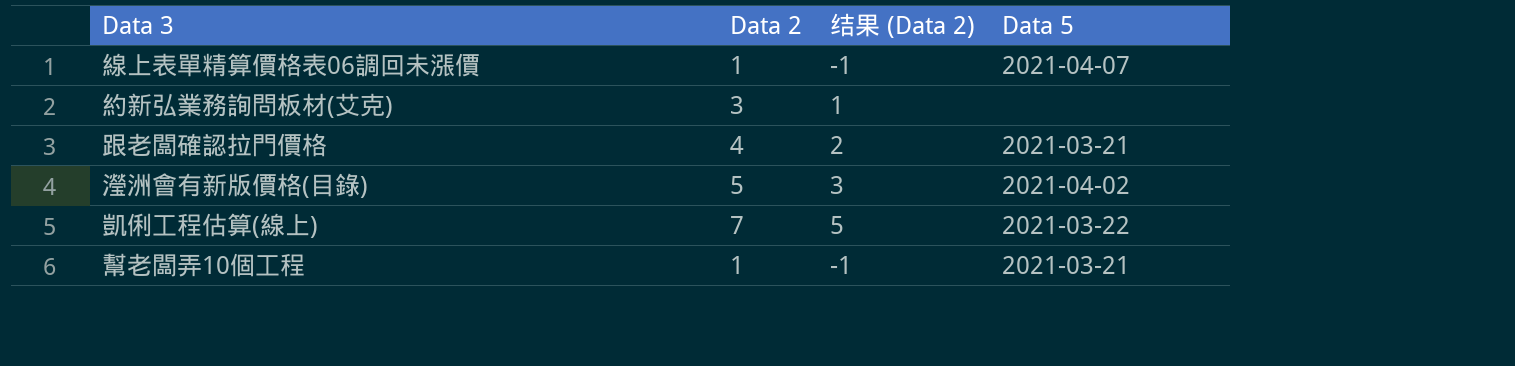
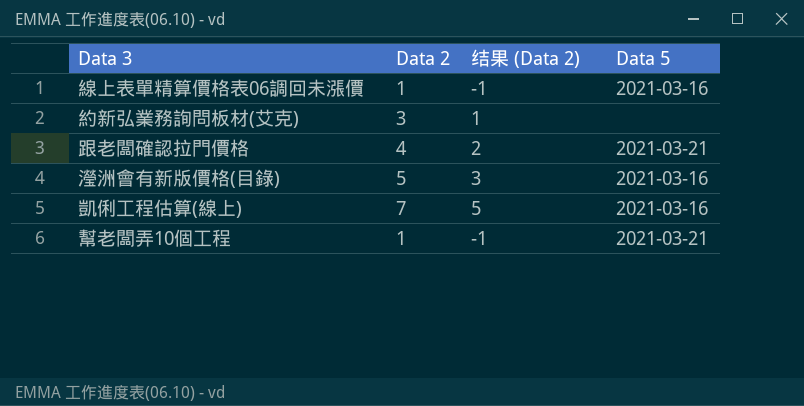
線上表單精算價格表06調回未漲價 | Data 5: 2021-04-07 -> 2021-03-16
瀅洲會有新版價格(目錄) | Data 5: 2021-04-02 -> 2021-03-16
凱俐工程估算(線上) | Data 5: 2021-03-22 -> 2021-03-16

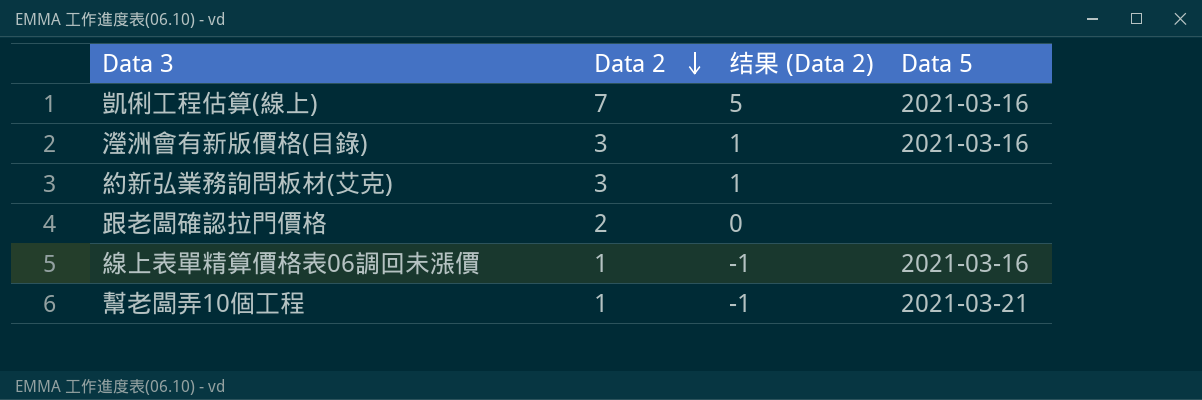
row order: none -> Data 2 descending
瀅洲會有新版價格(目錄) | Data 2: 5 -> 3
瀅洲會有新版價格(目錄) | 结果 (Data 2): 3 -> 1
跟老闆確認拉門價格 | Data 2: 4 -> 2
跟老闆確認拉門價格 | 结果 (Data 2): 2 -> 0
跟老闆確認拉門價格 | Data 5: 2021-03-21 -> none

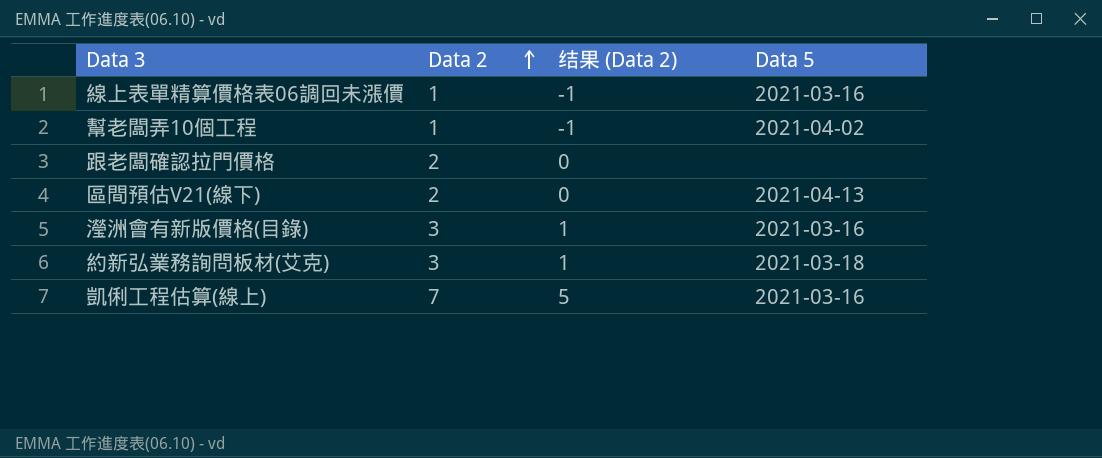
row order: Data 2 descending -> Data 2 ascending
幫老闆弄10個工程 | Data 5: 2021-03-21 -> 2021-04-02
row 區間預估V21(線下): none -> 2 | 0 | 2021-04-13
約新弘業務詢問板材(艾克) | Data 5: none -> 2021-03-18

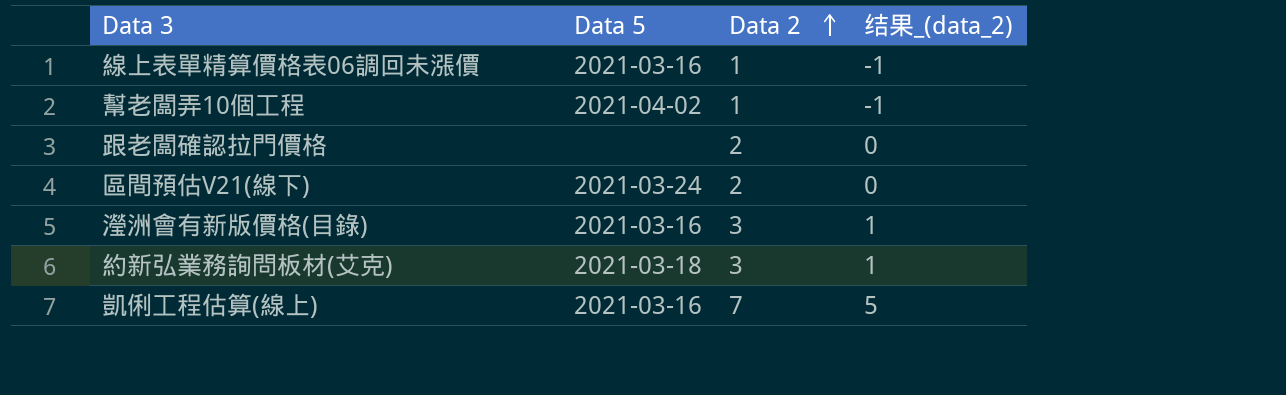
column Data 5 | position: 4 -> 2
column name: 结果 (Data 2) -> 结果_(data_2)
區間預估V21(線下) | Data 5: 2021-04-13 -> 2021-03-24

